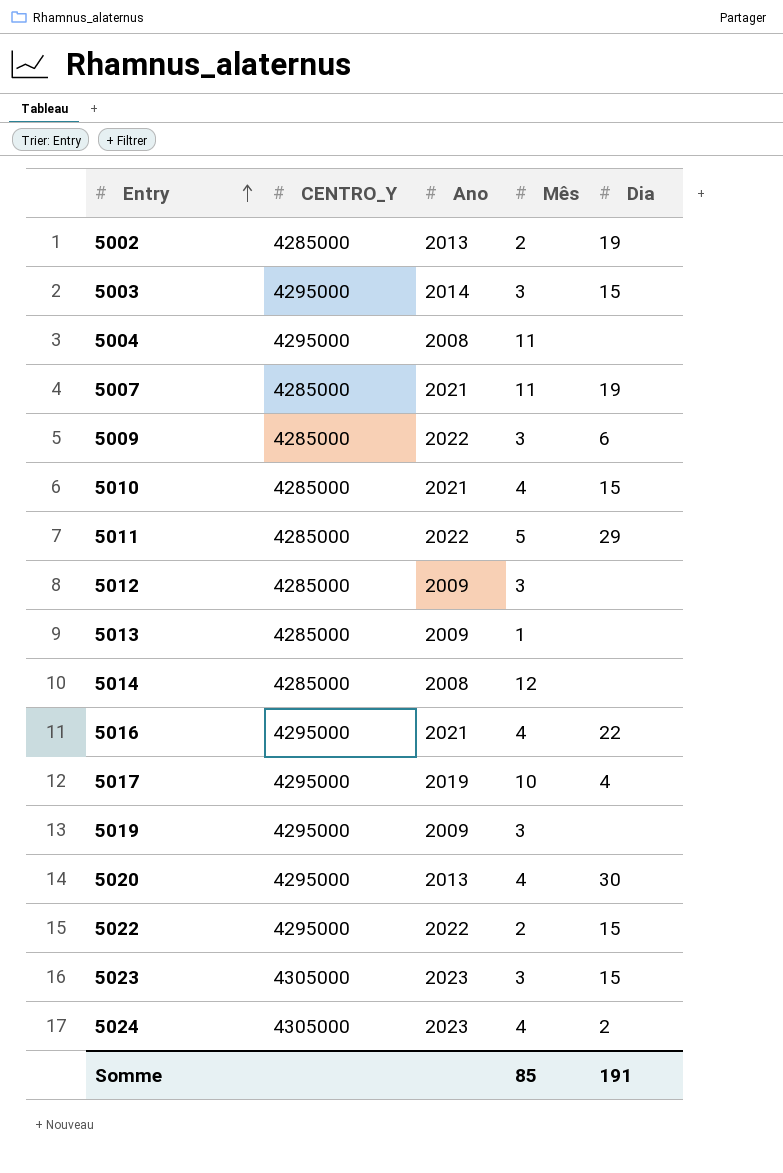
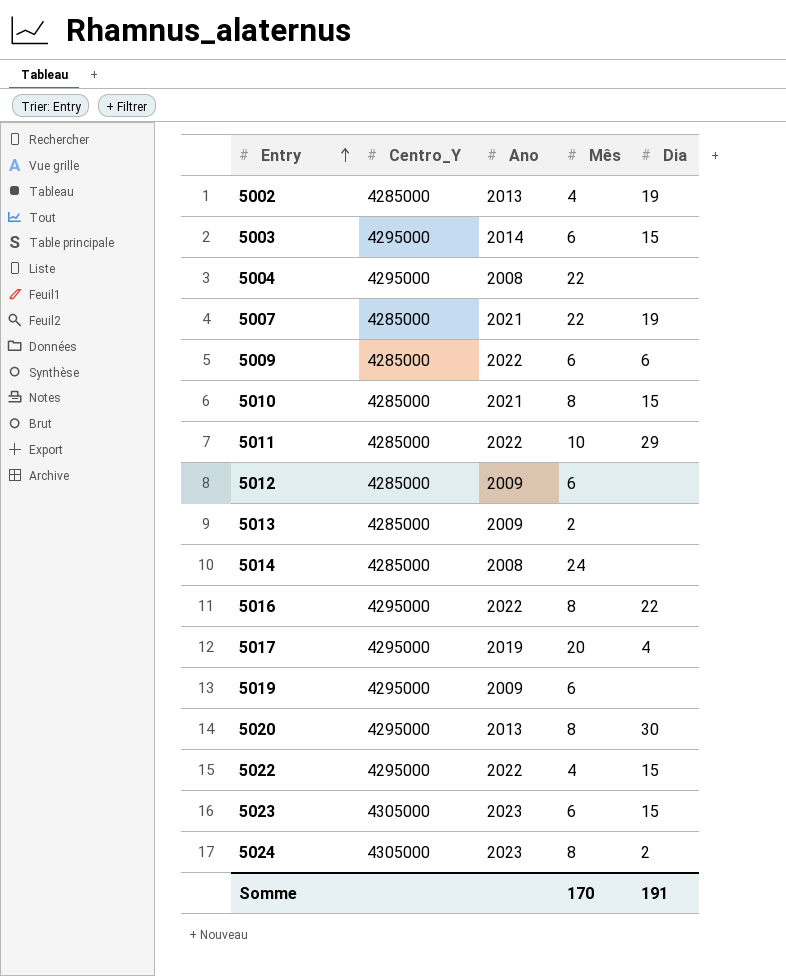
column name: CENTRO_Y -> Centro_Y
5002 | Mês: 2 -> 4
5003 | Mês: 3 -> 6
5004 | Mês: 11 -> 22
5007 | Mês: 11 -> 22
5009 | Mês: 3 -> 6
5010 | Mês: 4 -> 8
5011 | Mês: 5 -> 10
5012 | Mês: 3 -> 6
5013 | Mês: 1 -> 2
5014 | Mês: 12 -> 24
5016 | Ano: 2021 -> 2022
5016 | Mês: 4 -> 8
5017 | Mês: 10 -> 20
5019 | Mês: 3 -> 6
5020 | Mês: 4 -> 8
5022 | Mês: 2 -> 4
5023 | Mês: 3 -> 6
5024 | Mês: 4 -> 8
Somme | Mês: 85 -> 170

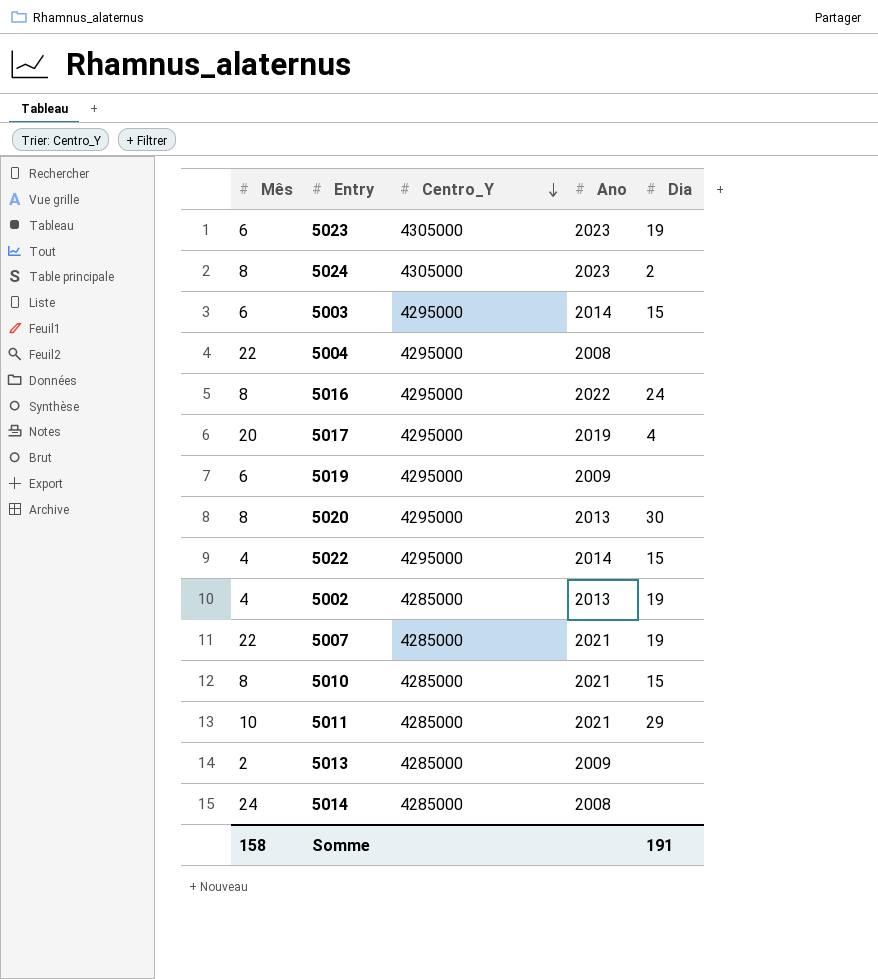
row order: Entry ascending -> Centro_Y descending
column Mês | position: 4 -> 1
row 5009: 4285000 | 2022 | 6 | 6 -> none
row 5012: 4285000 | 2009 | 6 | none -> none
5023 | Dia: 15 -> 19
5016 | Dia: 22 -> 24
5022 | Ano: 2022 -> 2014
5011 | Ano: 2022 -> 2021
Somme | Mês: 170 -> 158

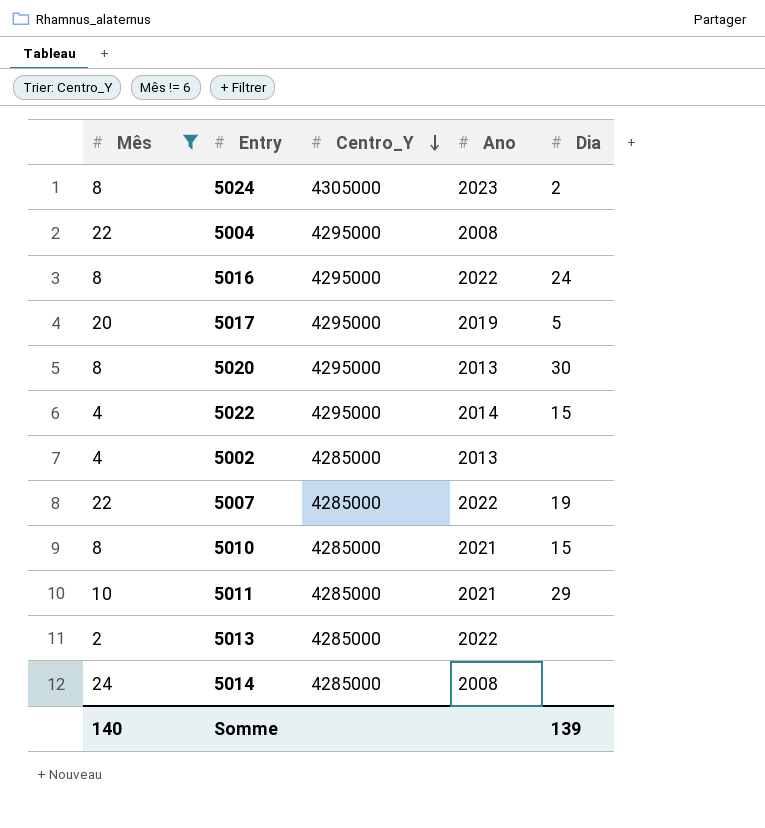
filter: none -> Mês != 6
5017 | Dia: 4 -> 5
5002 | Dia: 19 -> none
5007 | Ano: 2021 -> 2022
5013 | Ano: 2009 -> 2022
Somme | Mês: 158 -> 140
Somme | Dia: 191 -> 139

